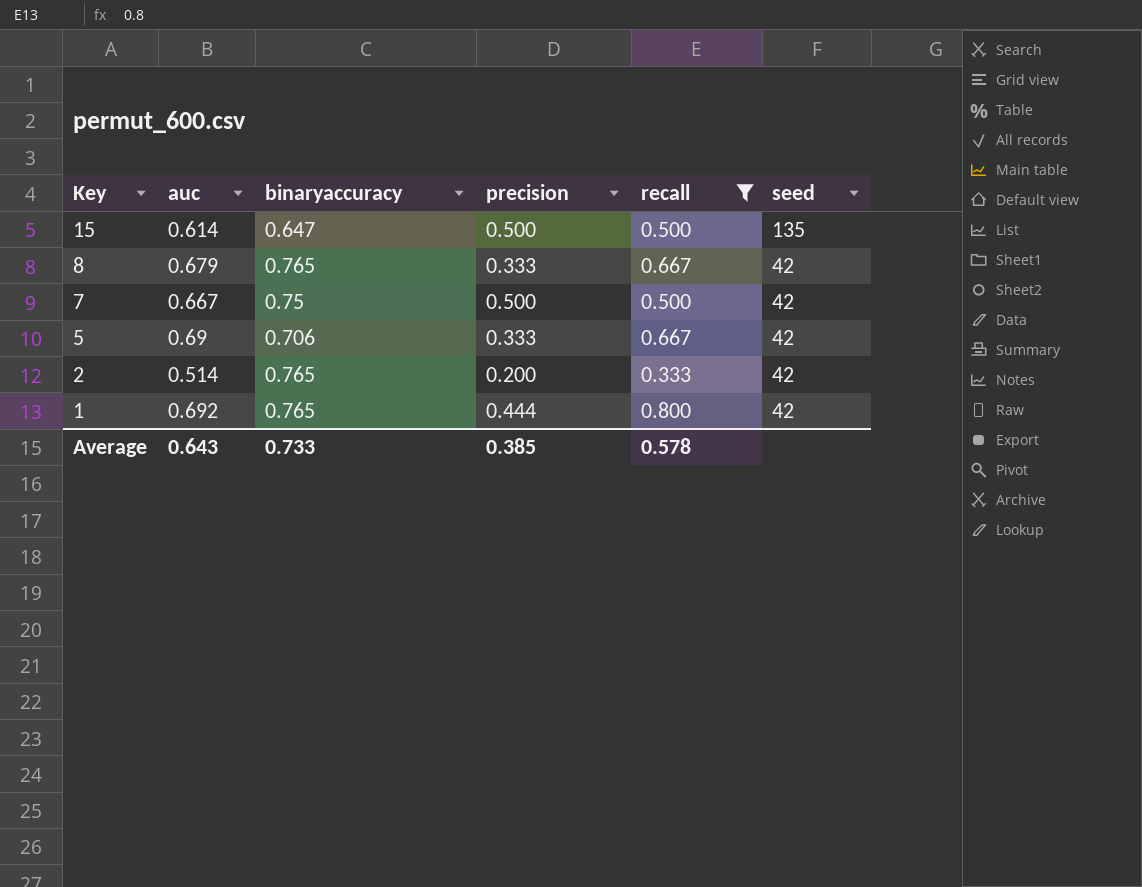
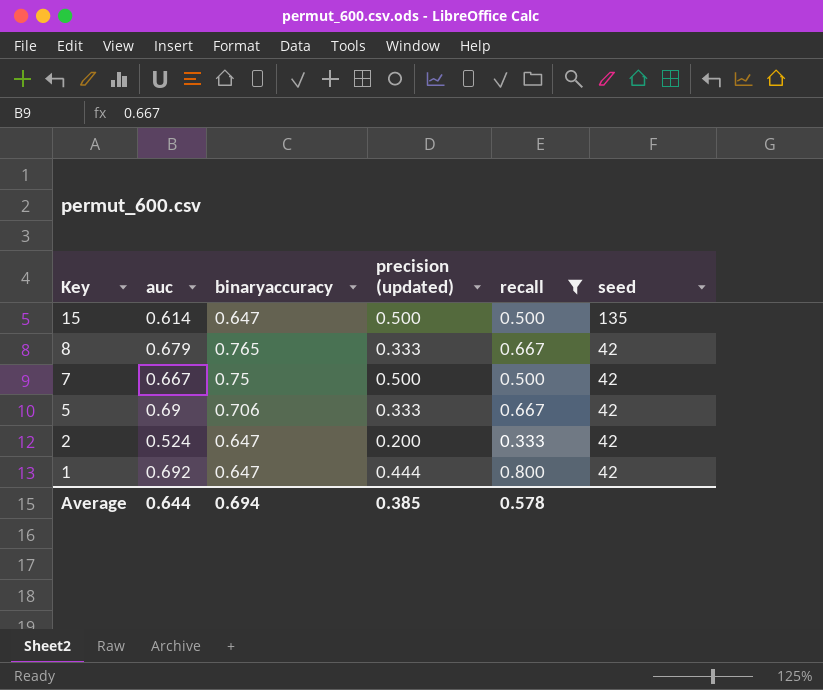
column name: precision -> precision (updated)
2 | auc: 0.514 -> 0.524
2 | binaryaccuracy: 0.765 -> 0.647
1 | binaryaccuracy: 0.765 -> 0.647
Average | auc: 0.643 -> 0.644
Average | binaryaccuracy: 0.733 -> 0.694

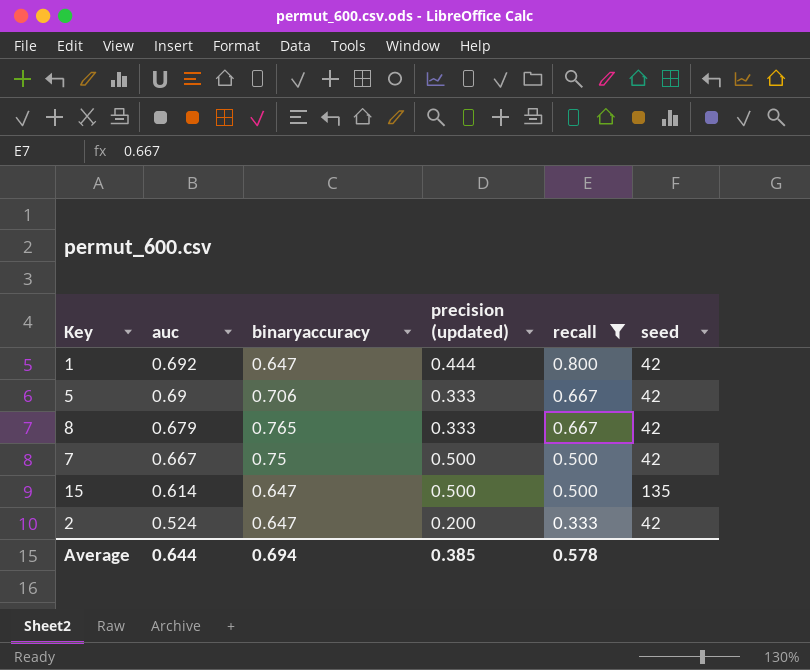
row order: Key descending -> auc descending

